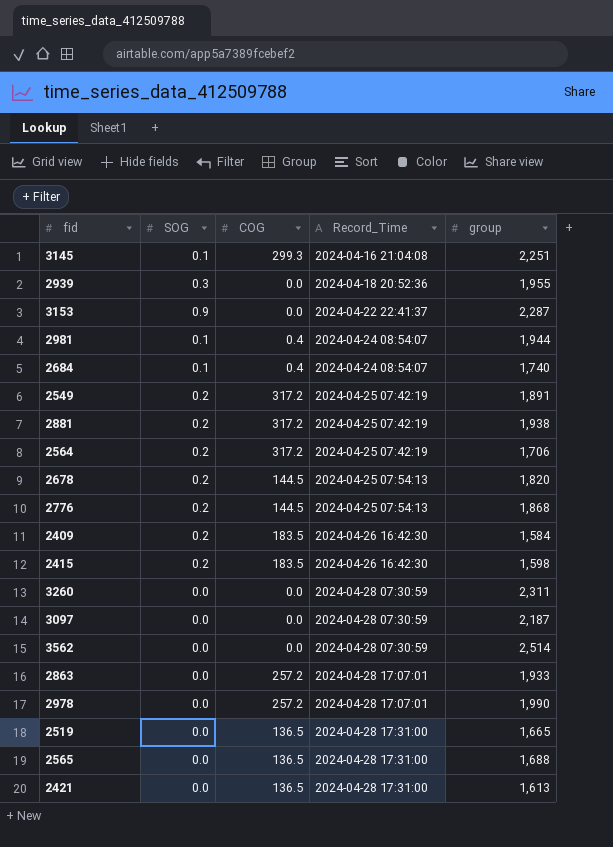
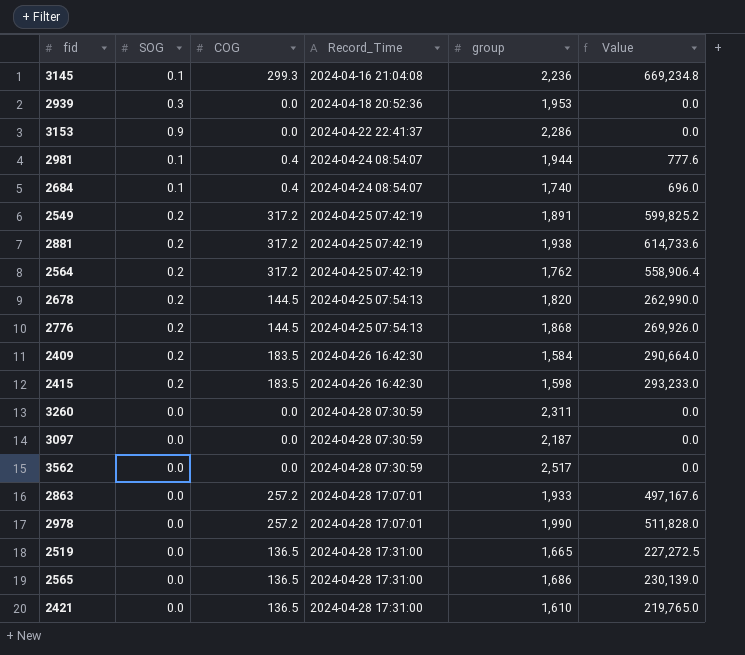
column Value | formula: none -> [COG] * [group]
3145 | group: 2,251 -> 2,236
2939 | group: 1,955 -> 1,953
3153 | group: 2,287 -> 2,286
2564 | group: 1,706 -> 1,762
3562 | group: 2,514 -> 2,517
2565 | group: 1,688 -> 1,686
2421 | group: 1,613 -> 1,610

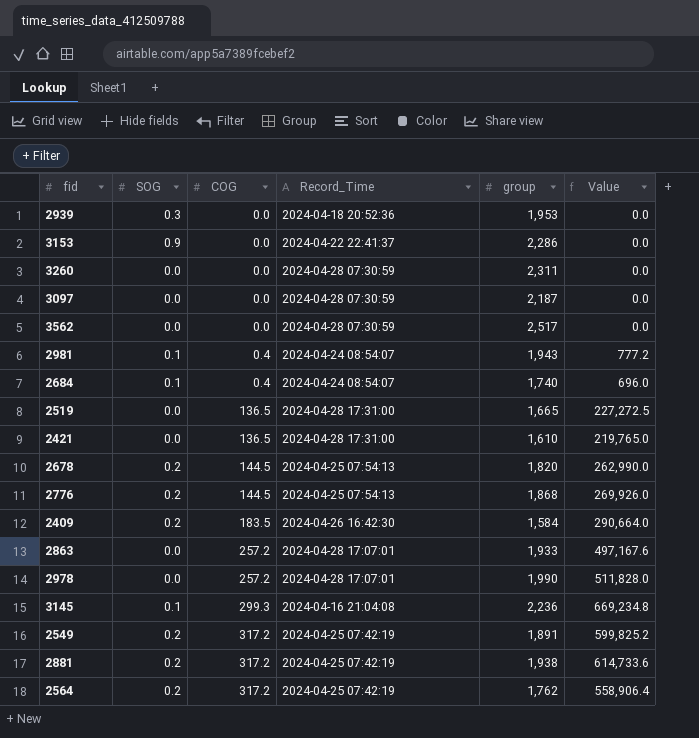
row order: Record_Time ascending -> COG ascending
row 2415: 0.2 | 183.5 | 2024-04-26 16:42:30 | 1,598 | 293,233.0 -> none
row 2565: 0.0 | 136.5 | 2024-04-28 17:31:00 | 1,686 | 230,139.0 -> none
2981 | group: 1,944 -> 1,943
2981 | Value: 777.6 -> 777.2

